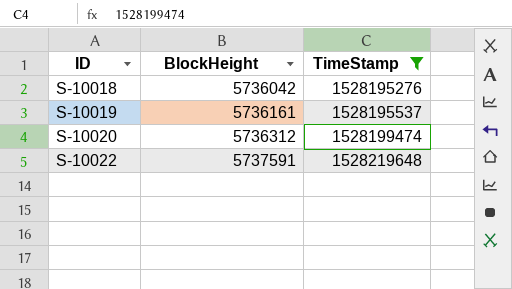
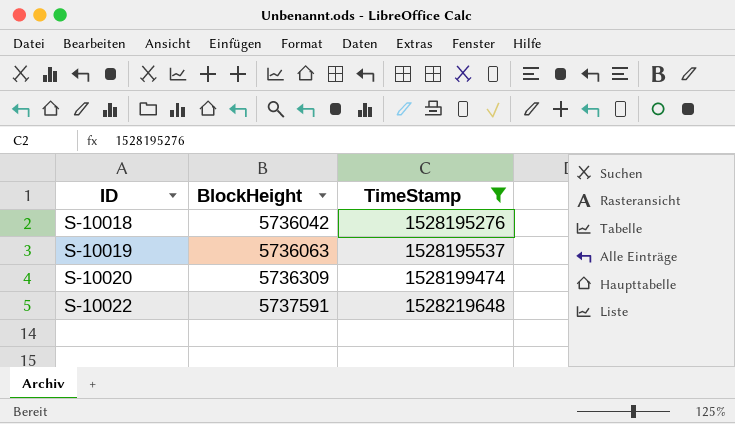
S-10019 | BlockHeight: 5736161 -> 5736063
S-10020 | BlockHeight: 5736312 -> 5736309

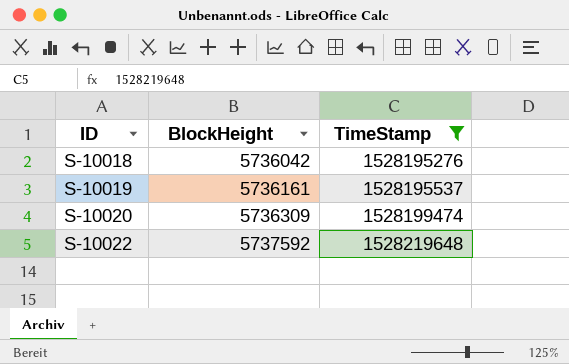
S-10019 | BlockHeight: 5736063 -> 5736161
S-10022 | BlockHeight: 5737591 -> 5737592

